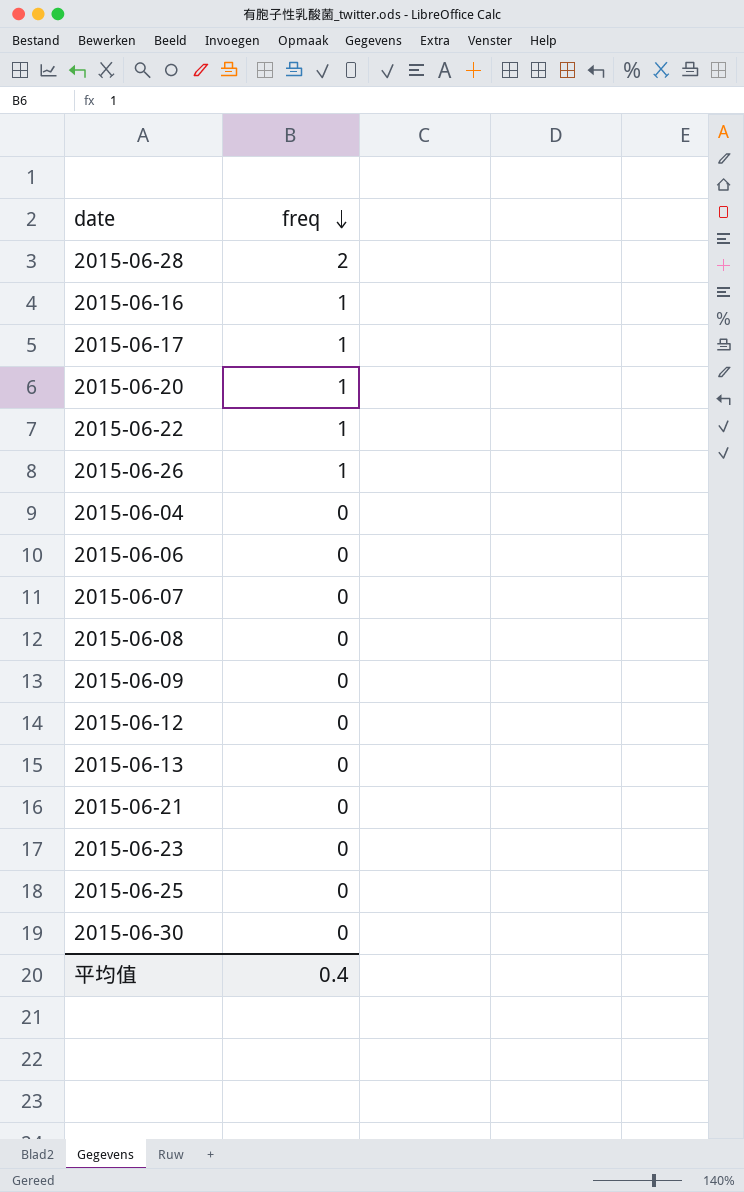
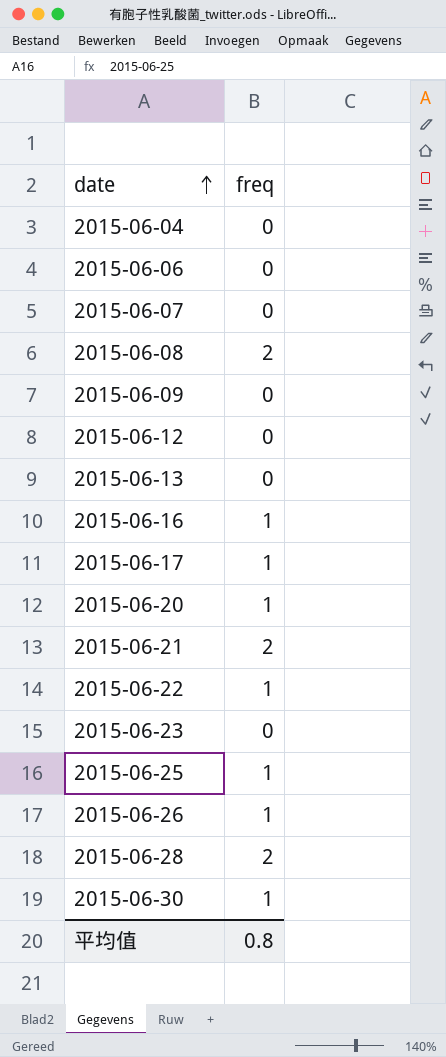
row order: freq descending -> date ascending
2015-06-08 | freq: 0 -> 2
2015-06-21 | freq: 0 -> 2
2015-06-25 | freq: 0 -> 1
2015-06-30 | freq: 0 -> 1
平均值 | freq: 0.4 -> 0.8

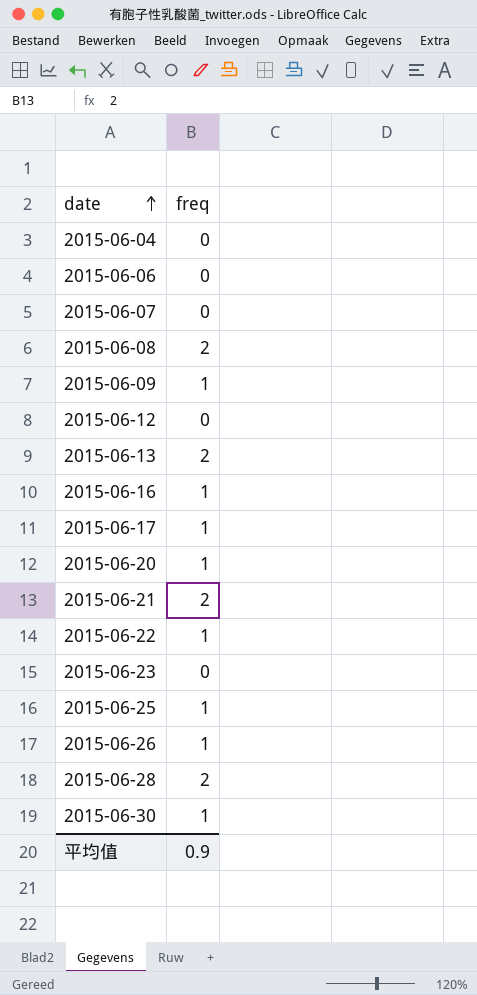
2015-06-09 | freq: 0 -> 1
2015-06-13 | freq: 0 -> 2
平均值 | freq: 0.8 -> 0.9

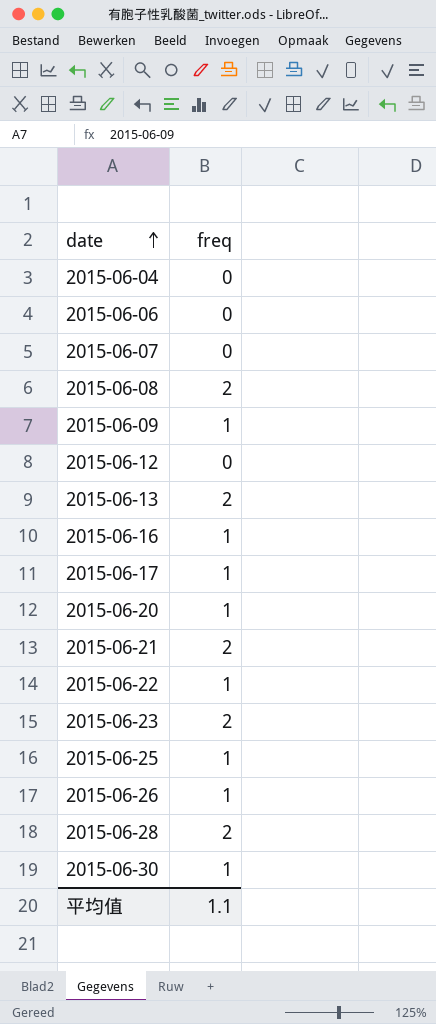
2015-06-23 | freq: 0 -> 2
平均值 | freq: 0.9 -> 1.1

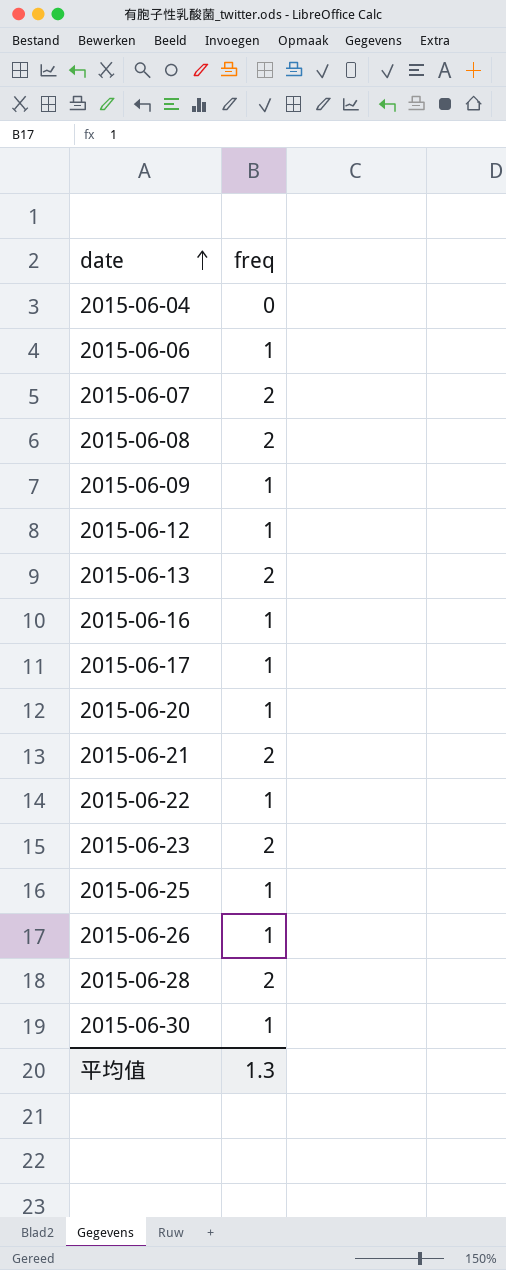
2015-06-06 | freq: 0 -> 1
2015-06-07 | freq: 0 -> 2
2015-06-12 | freq: 0 -> 1
平均值 | freq: 1.1 -> 1.3

